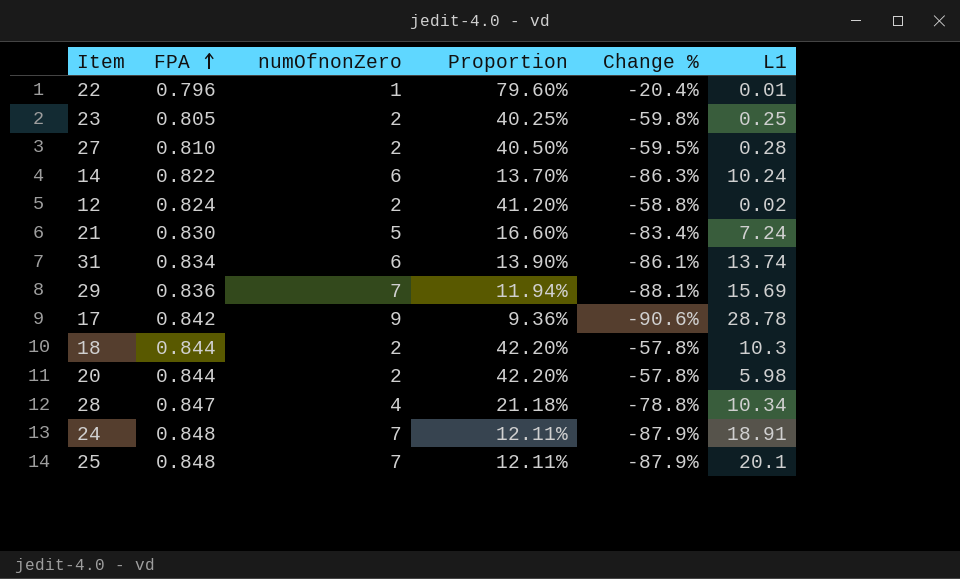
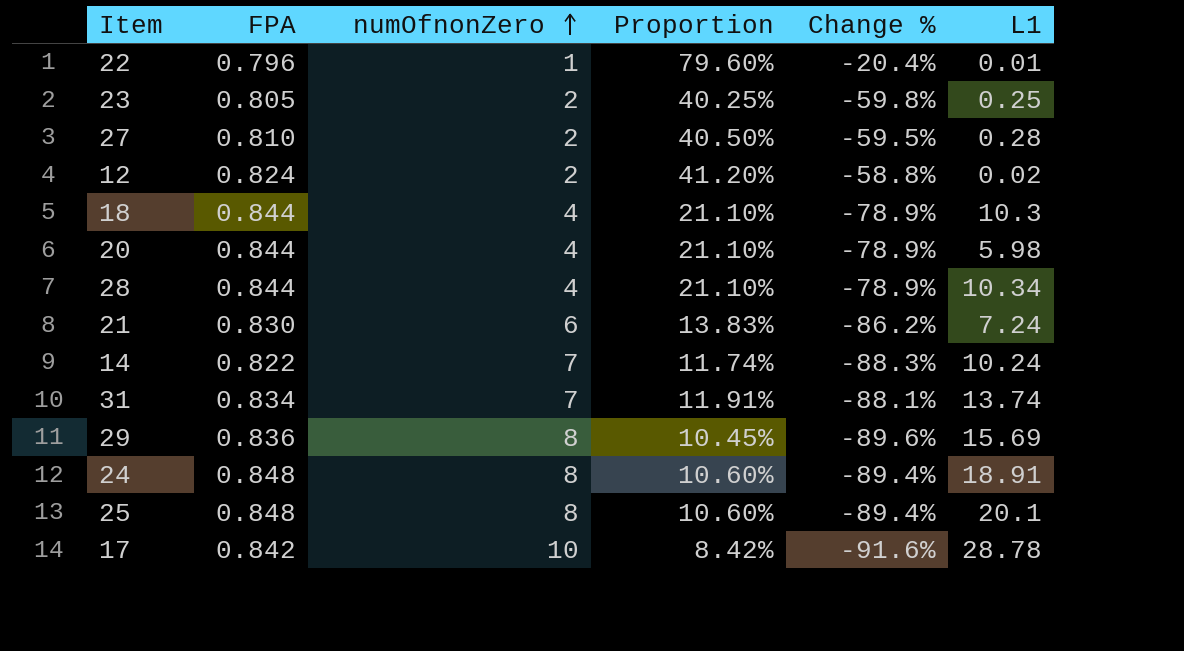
row order: FPA ascending -> numOfnonZero ascending
18 | numOfnonZero: 2 -> 4
18 | Proportion: 42.20% -> 21.10%
18 | Change %: -57.8% -> -78.9%
20 | numOfnonZero: 2 -> 4
20 | Proportion: 42.20% -> 21.10%
20 | Change %: -57.8% -> -78.9%
28 | FPA: 0.847 -> 0.844
28 | Proportion: 21.18% -> 21.10%
28 | Change %: -78.8% -> -78.9%
21 | numOfnonZero: 5 -> 6
21 | Proportion: 16.60% -> 13.83%
21 | Change %: -83.4% -> -86.2%
14 | numOfnonZero: 6 -> 7
14 | Proportion: 13.70% -> 11.74%
14 | Change %: -86.3% -> -88.3%
31 | numOfnonZero: 6 -> 7
31 | Proportion: 13.90% -> 11.91%
31 | Change %: -86.1% -> -88.1%
29 | numOfnonZero: 7 -> 8
29 | Proportion: 11.94% -> 10.45%
29 | Change %: -88.1% -> -89.6%
24 | numOfnonZero: 7 -> 8
24 | Proportion: 12.11% -> 10.60%
24 | Change %: -87.9% -> -89.4%
25 | numOfnonZero: 7 -> 8
25 | Proportion: 12.11% -> 10.60%
25 | Change %: -87.9% -> -89.4%
17 | numOfnonZero: 9 -> 10
17 | Proportion: 9.36% -> 8.42%
17 | Change %: -90.6% -> -91.6%

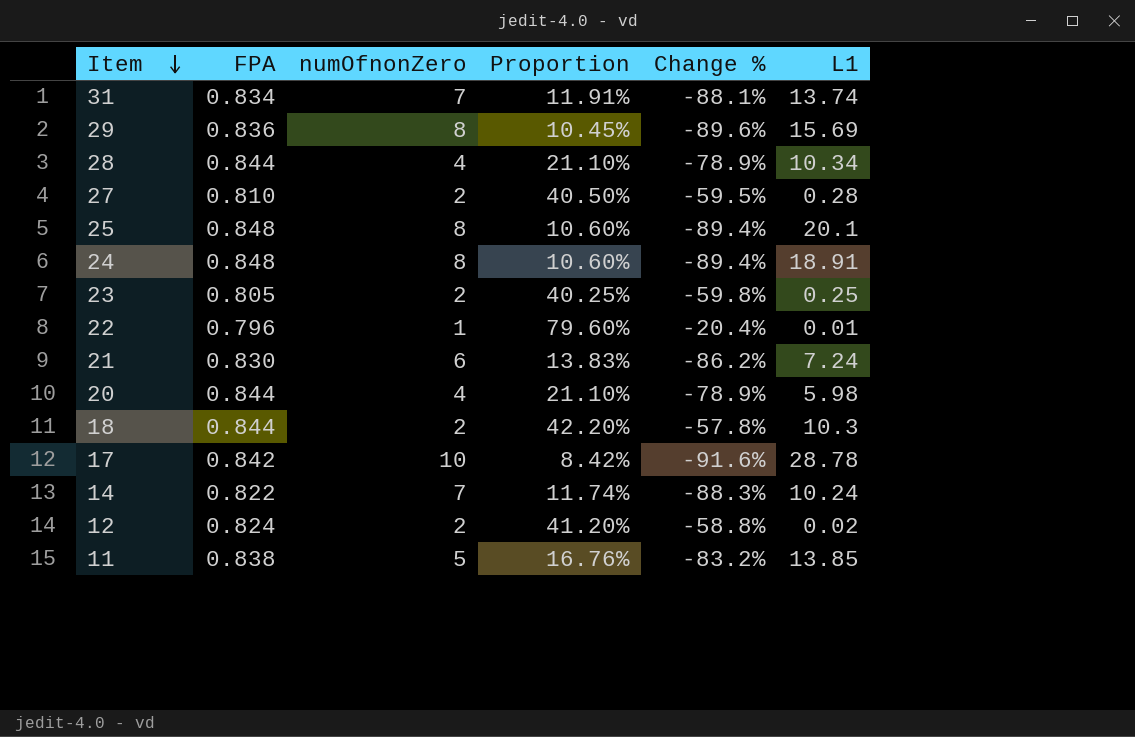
row order: numOfnonZero ascending -> Item descending
18 | numOfnonZero: 4 -> 2
18 | Proportion: 21.10% -> 42.20%
18 | Change %: -78.9% -> -57.8%
row 11: none -> 0.838 | 5 | 16.76% | -83.2% | 13.85

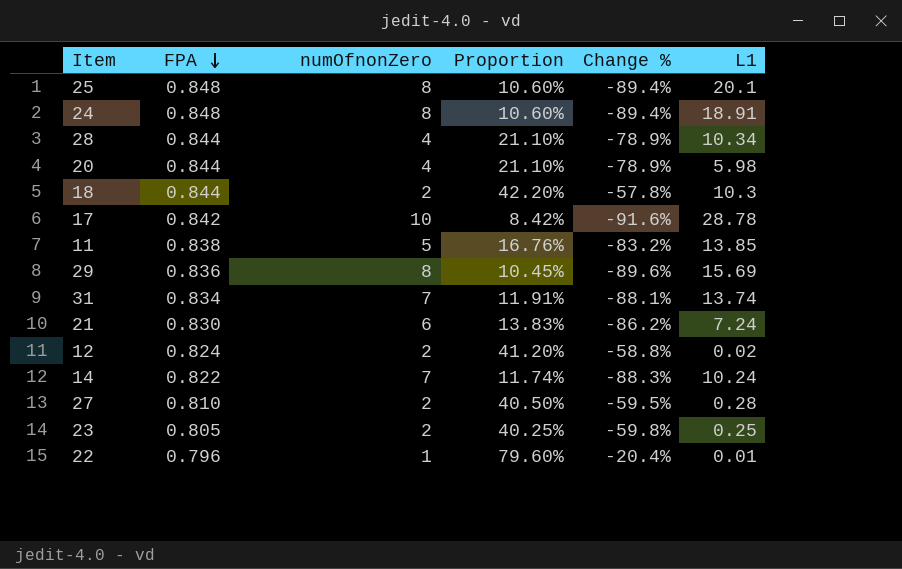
row order: Item descending -> FPA descending

